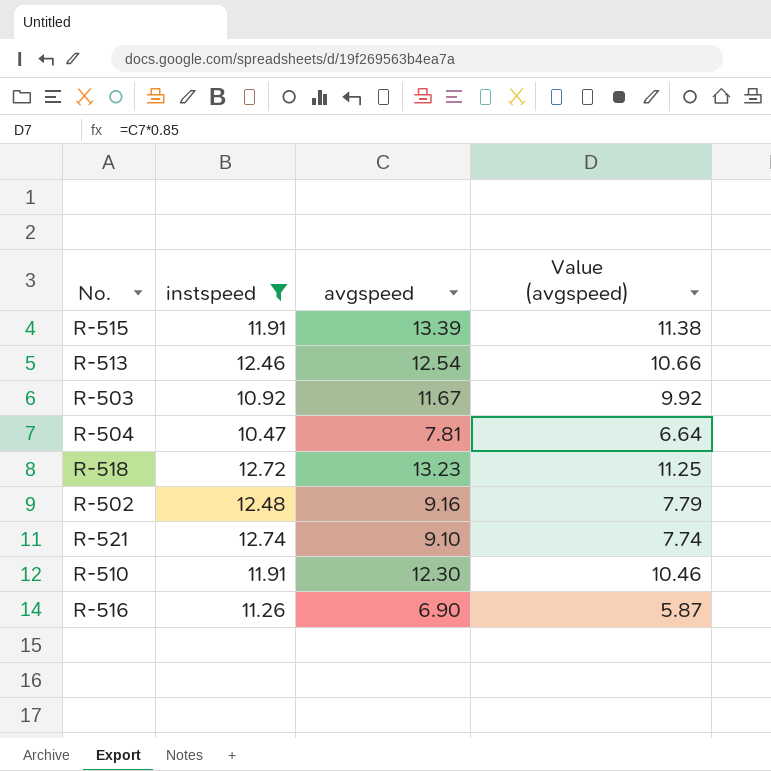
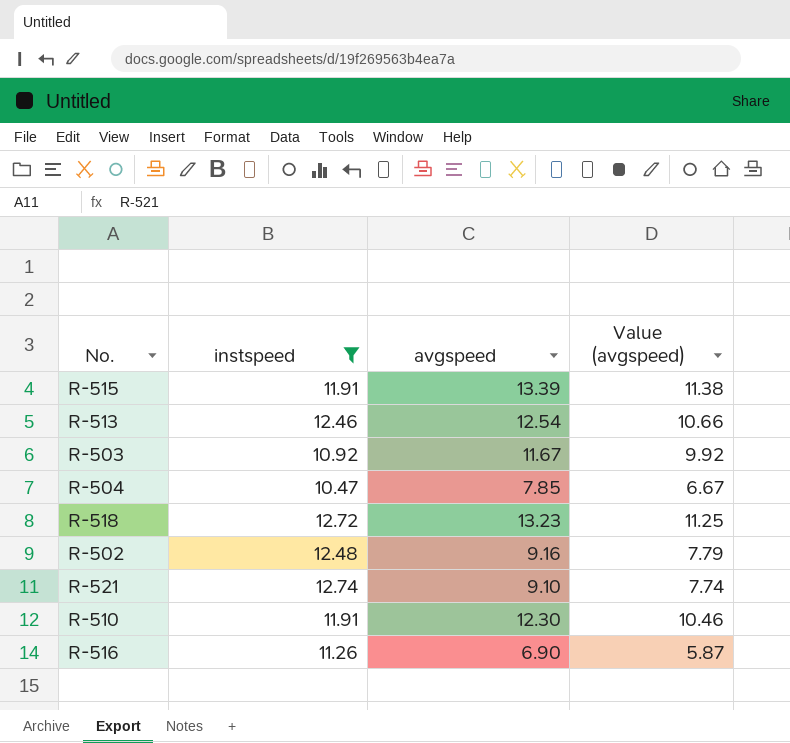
R-504 | avgspeed: 7.81 -> 7.85
R-504 | Value (avgspeed): 6.64 -> 6.67

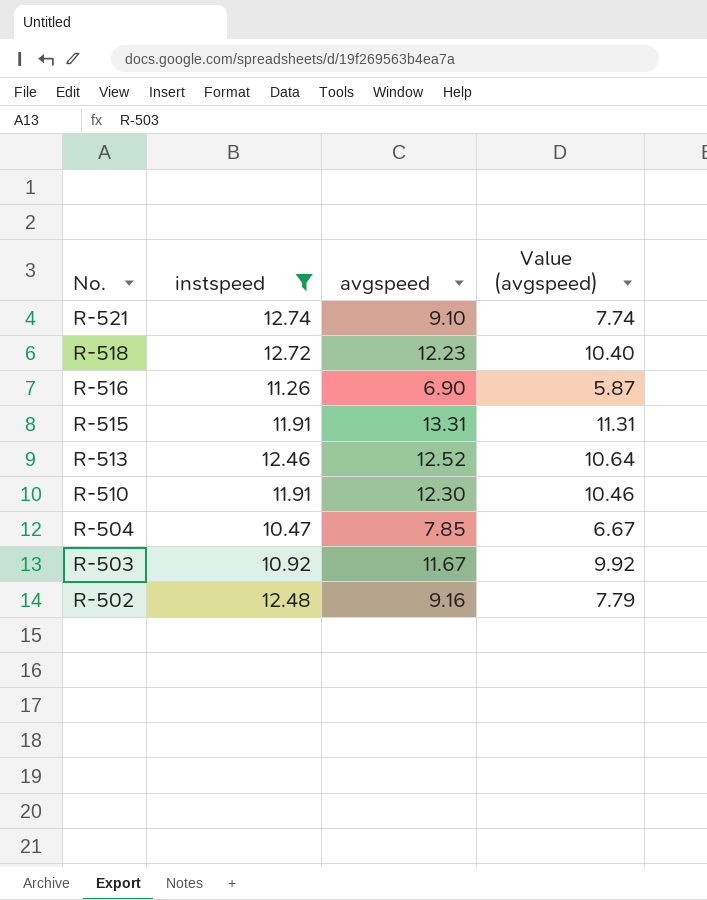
row order: none -> No. descending
R-518 | avgspeed: 13.23 -> 12.23
R-518 | Value (avgspeed): 11.25 -> 10.40
R-515 | avgspeed: 13.39 -> 13.31
R-515 | Value (avgspeed): 11.38 -> 11.31
R-513 | avgspeed: 12.54 -> 12.52
R-513 | Value (avgspeed): 10.66 -> 10.64

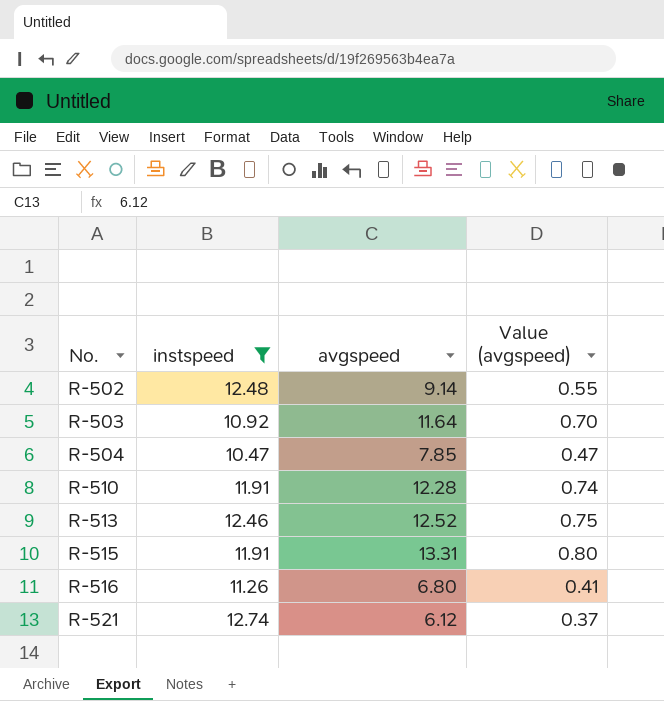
row order: No. descending -> No. ascending
column Value (avgspeed) | formula: [avgspeed] * 0.85 -> [avgspeed] * 0.06
row R-518: 12.72 | 12.23 | 10.40 -> none
R-502 | avgspeed: 9.16 -> 9.14
R-503 | avgspeed: 11.67 -> 11.64
R-510 | avgspeed: 12.30 -> 12.28
R-516 | avgspeed: 6.90 -> 6.80
R-521 | avgspeed: 9.10 -> 6.12

